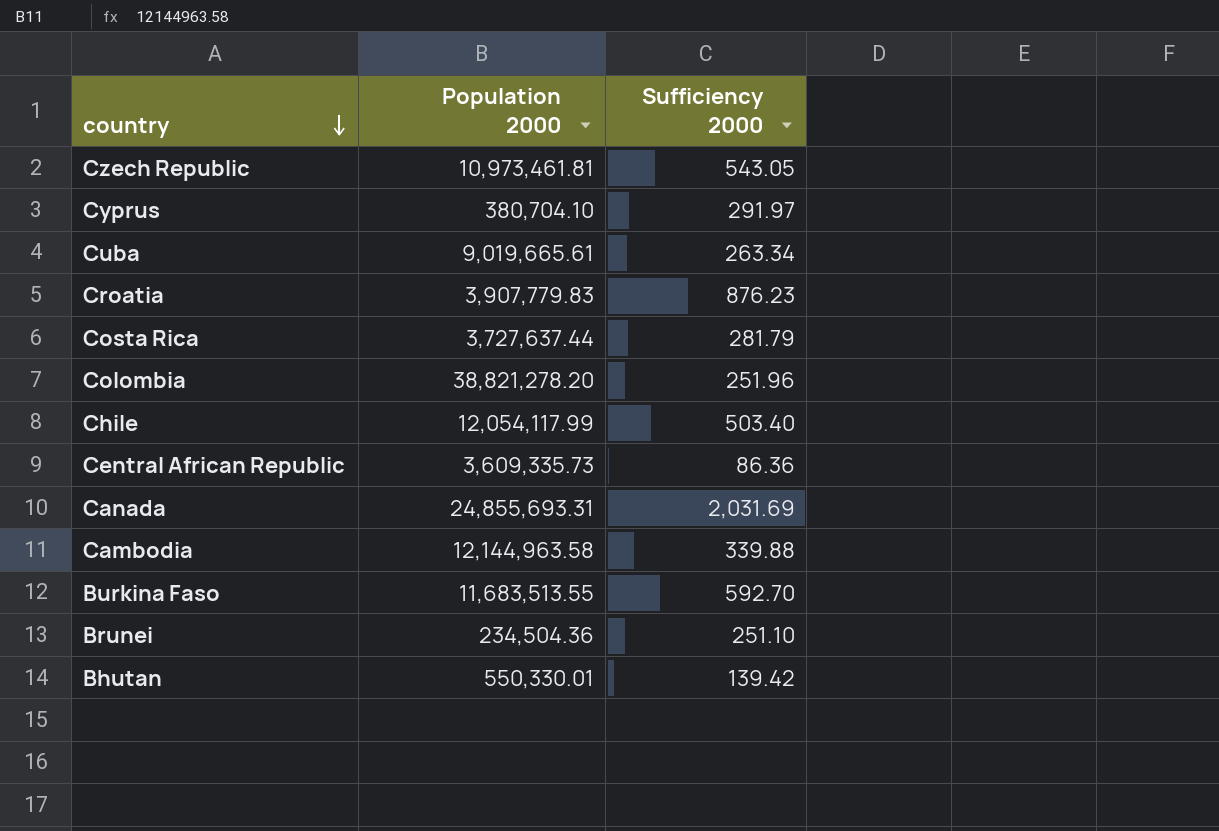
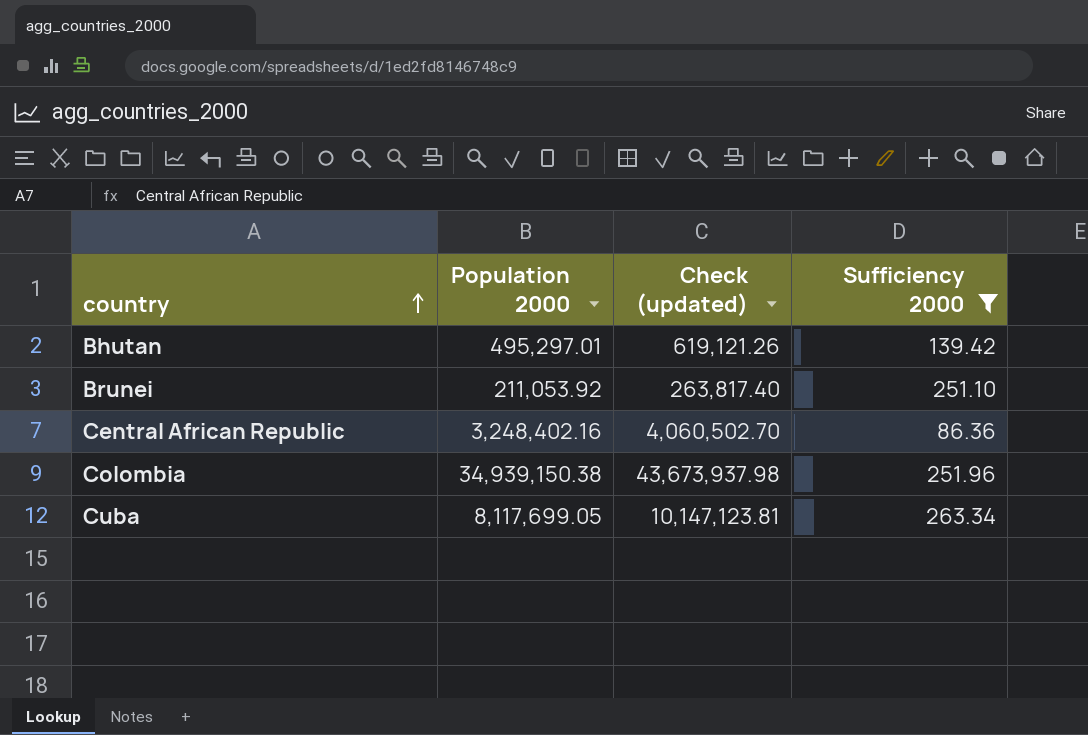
filter: none -> Sufficiency 2000 <= 263.34
row order: country descending -> country ascending
column Check (updated) | formula: none -> [Population 2000] * 1.25
Bhutan | Population 2000: 550,330.01 -> 495,297.01
Brunei | Population 2000: 234,504.36 -> 211,053.92
Central African Republic | Population 2000: 3,609,335.73 -> 3,248,402.16
Colombia | Population 2000: 38,821,278.20 -> 34,939,150.38
Cuba | Population 2000: 9,019,665.61 -> 8,117,699.05

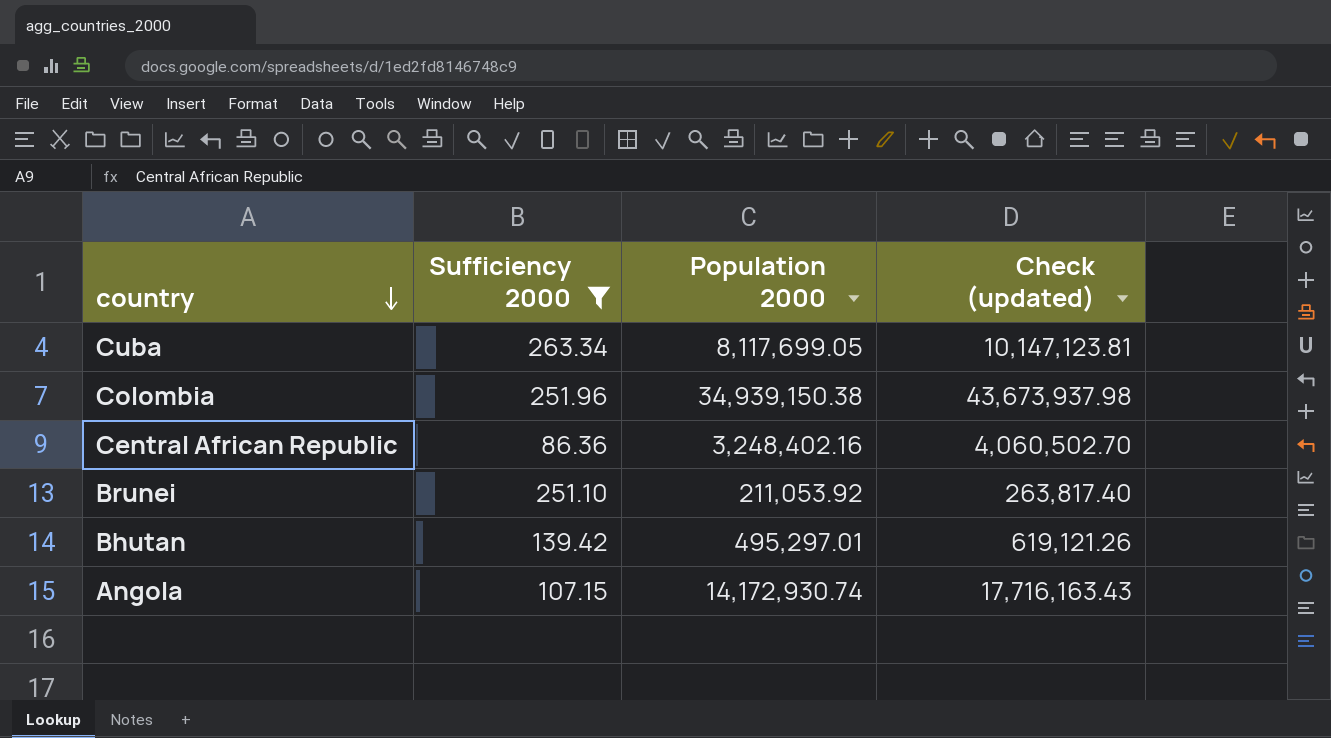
row order: country ascending -> country descending
column Sufficiency 2000 | position: 4 -> 2
row Angola: none -> 107.15 | 14,172,930.74 | 17,716,163.43

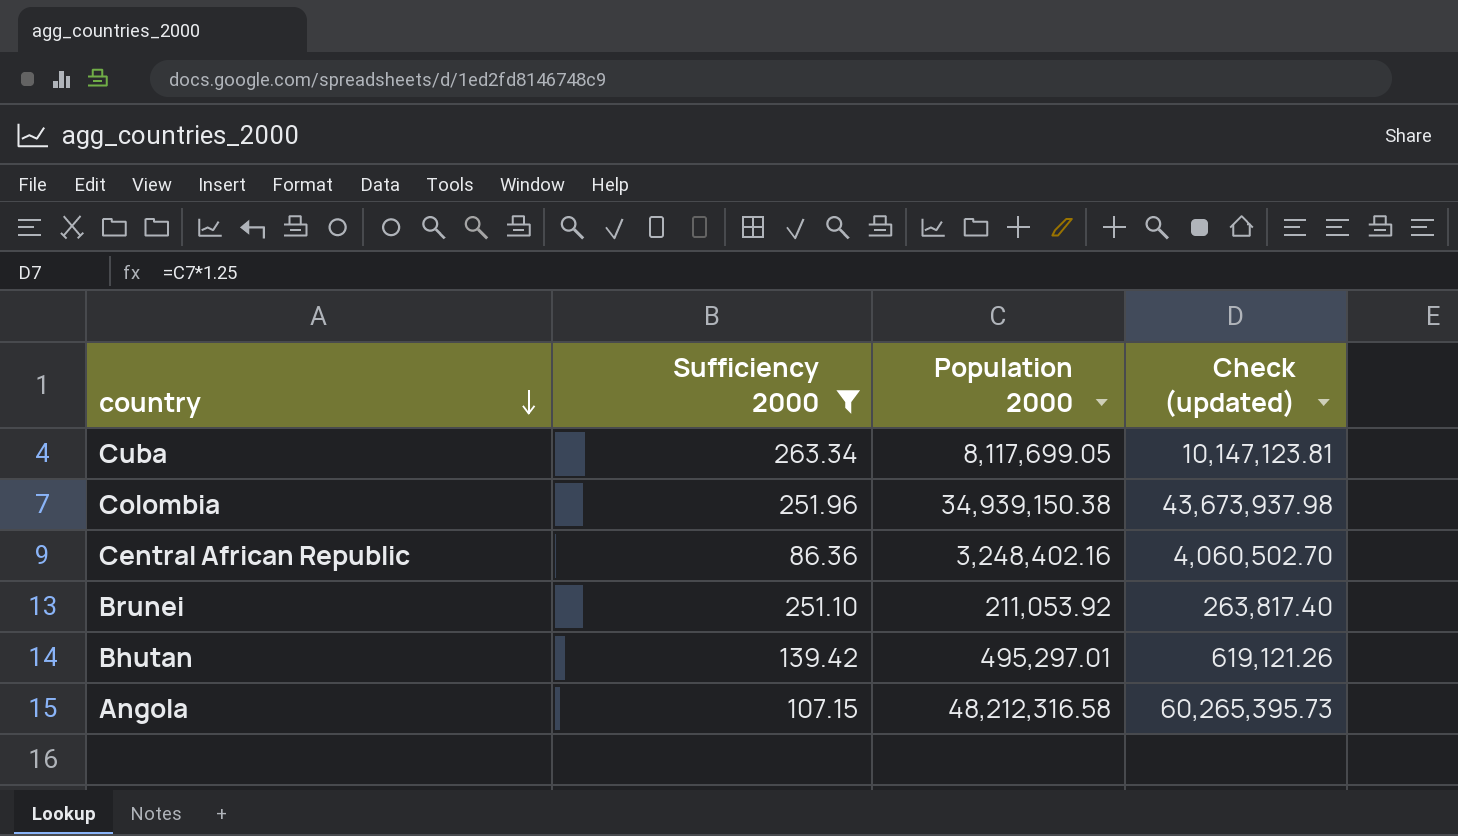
Angola | Population 2000: 14,172,930.74 -> 48,212,316.58
Angola | Check (updated): 17,716,163.43 -> 60,265,395.73

